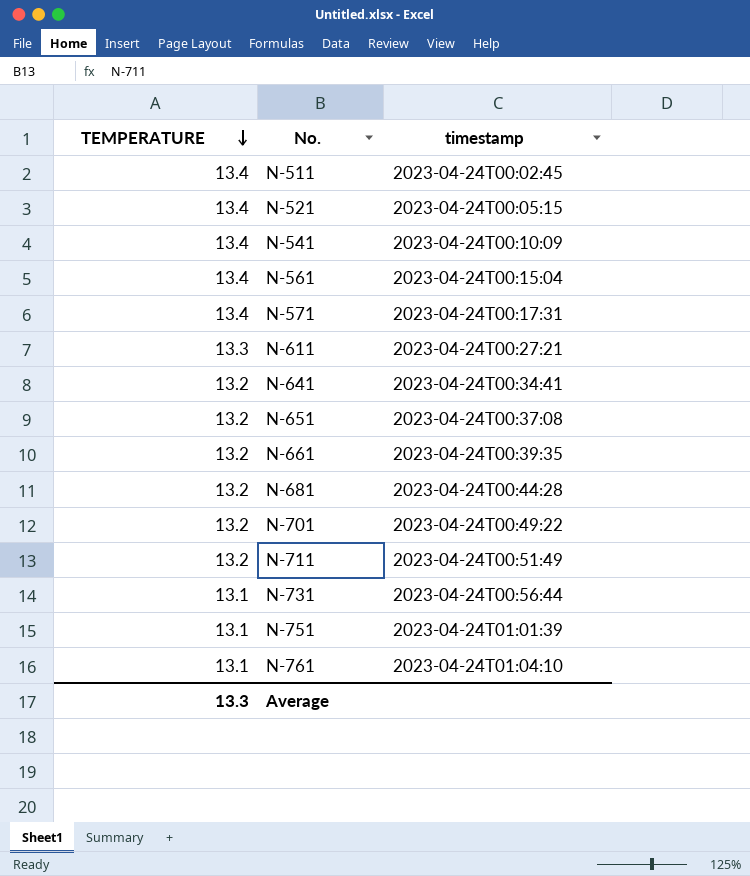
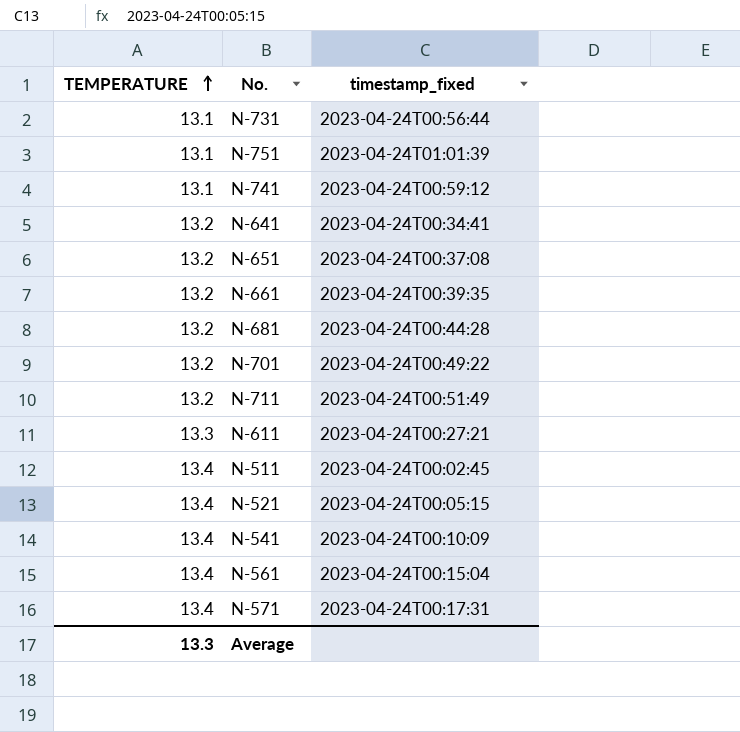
row order: TEMPERATURE descending -> TEMPERATURE ascending
column name: timestamp -> timestamp_fixed
row N-761: 13.1 | 2023-04-24T01:04:10 -> none
row N-741: none -> 13.1 | 2023-04-24T00:59:12

